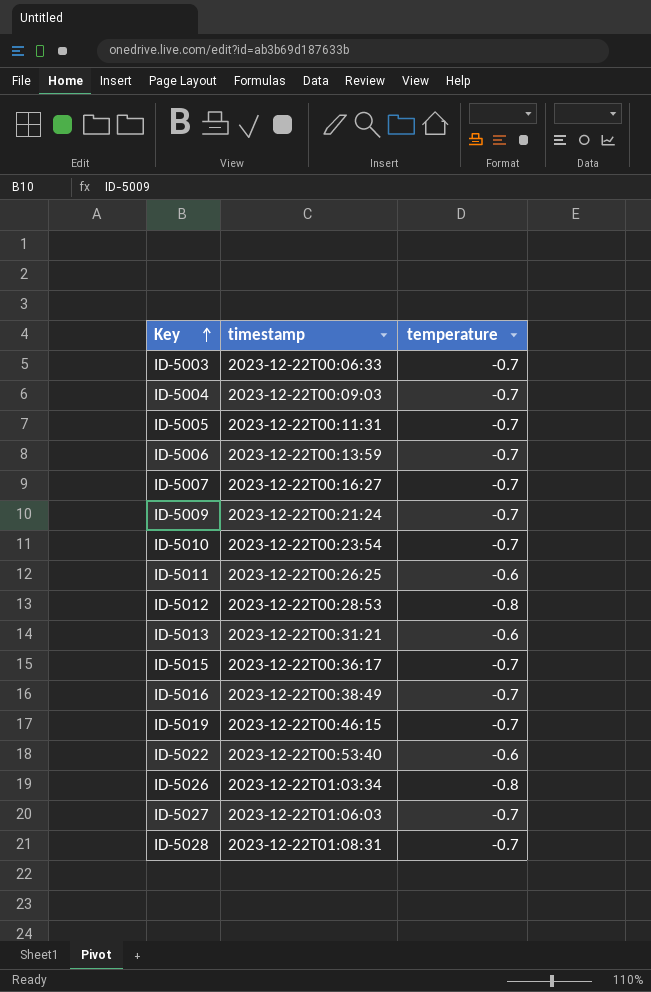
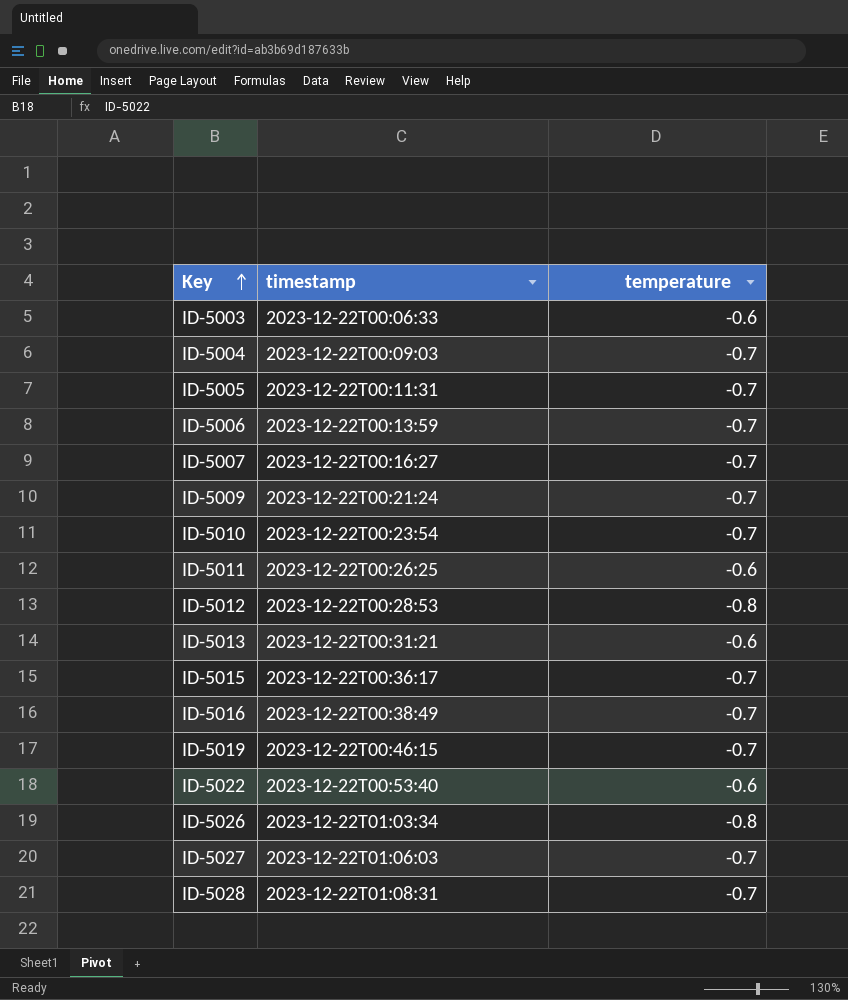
ID-5003 | temperature: -0.7 -> -0.6

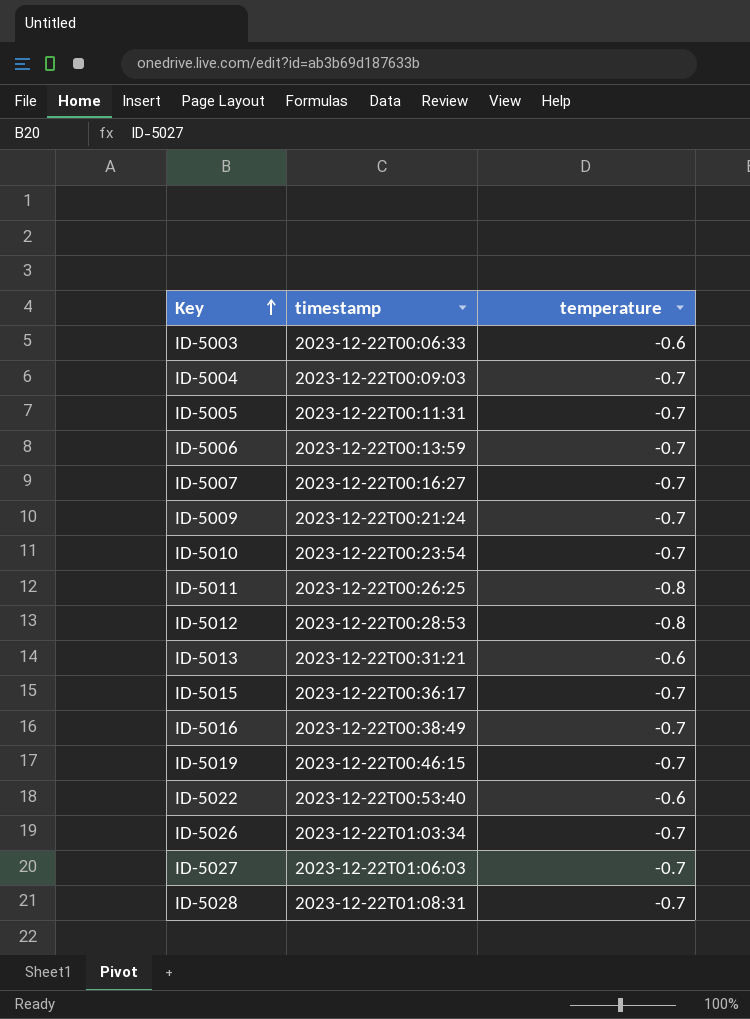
ID-5011 | temperature: -0.6 -> -0.8
ID-5026 | temperature: -0.8 -> -0.7

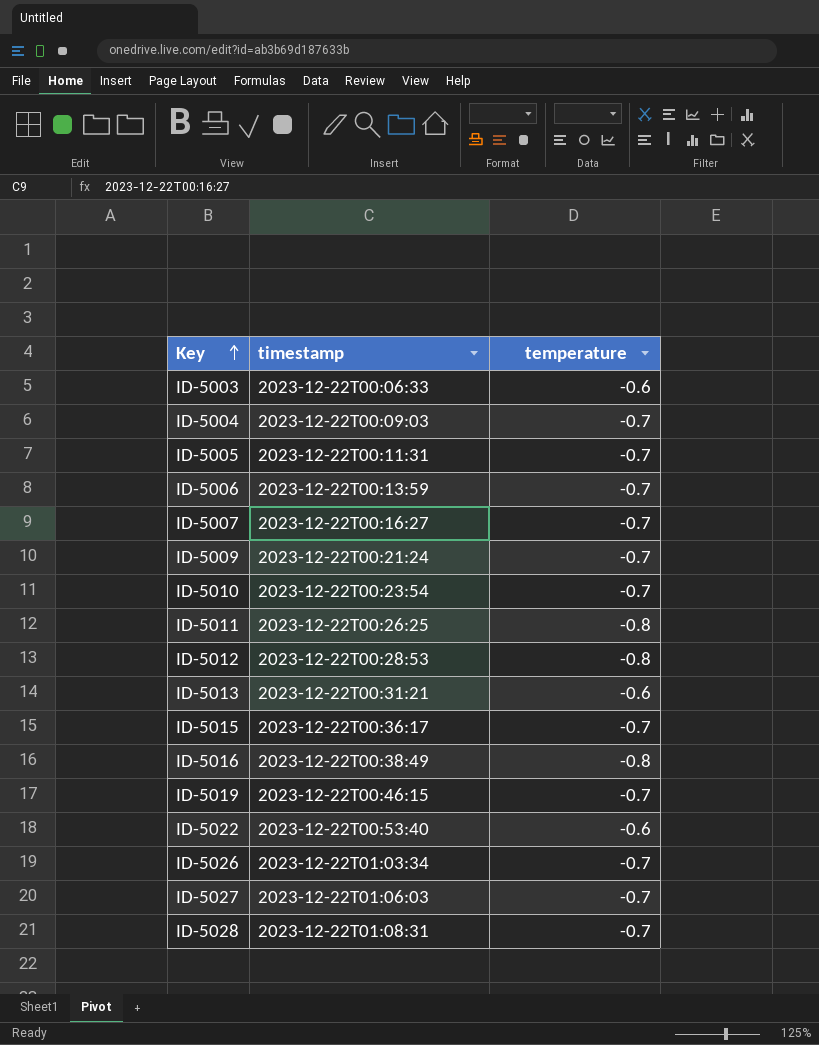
ID-5016 | temperature: -0.7 -> -0.8

